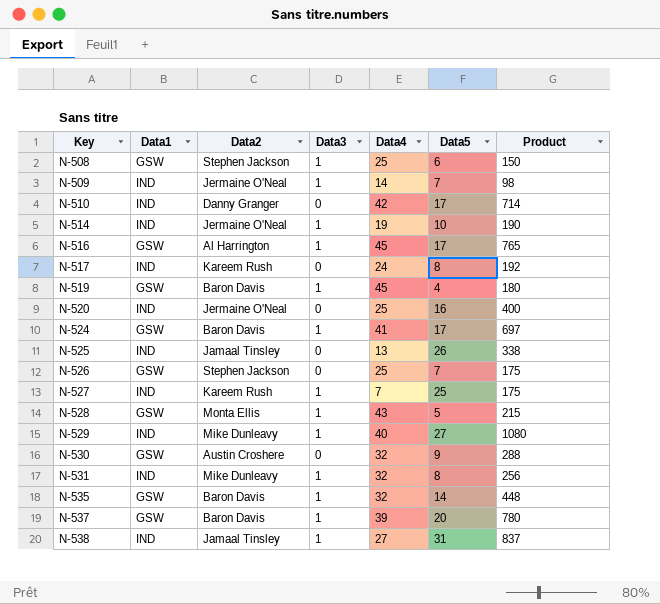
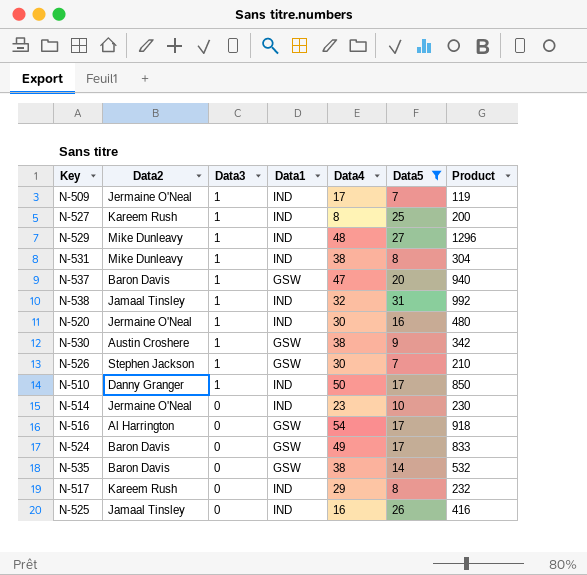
filter: none -> Data5 >= 7
row order: Key ascending -> Data3 descending
column Data1 | position: 2 -> 4
N-509 | Data4: 14 -> 17
N-509 | Product: 98 -> 119
N-527 | Data4: 7 -> 8
N-527 | Product: 175 -> 200
N-529 | Data4: 40 -> 48
N-529 | Product: 1080 -> 1296
N-531 | Data4: 32 -> 38
N-531 | Product: 256 -> 304
N-537 | Data4: 39 -> 47
N-537 | Product: 780 -> 940
N-538 | Data4: 27 -> 32
N-538 | Product: 837 -> 992
N-520 | Data3: 0 -> 1
N-520 | Data4: 25 -> 30
N-520 | Product: 400 -> 480
N-530 | Data3: 0 -> 1
N-530 | Data4: 32 -> 38
N-530 | Product: 288 -> 342
N-526 | Data3: 0 -> 1
N-526 | Data4: 25 -> 30
N-526 | Product: 175 -> 210
N-510 | Data3: 0 -> 1
N-510 | Data4: 42 -> 50
N-510 | Product: 714 -> 850
N-514 | Data3: 1 -> 0
N-514 | Data4: 19 -> 23
N-514 | Product: 190 -> 230
N-516 | Data3: 1 -> 0
N-516 | Data4: 45 -> 54
N-516 | Product: 765 -> 918
N-524 | Data3: 1 -> 0
N-524 | Data4: 41 -> 49
N-524 | Product: 697 -> 833
N-535 | Data3: 1 -> 0
N-535 | Data4: 32 -> 38
N-535 | Product: 448 -> 532
N-517 | Data4: 24 -> 29
N-517 | Product: 192 -> 232
N-525 | Data4: 13 -> 16
N-525 | Product: 338 -> 416

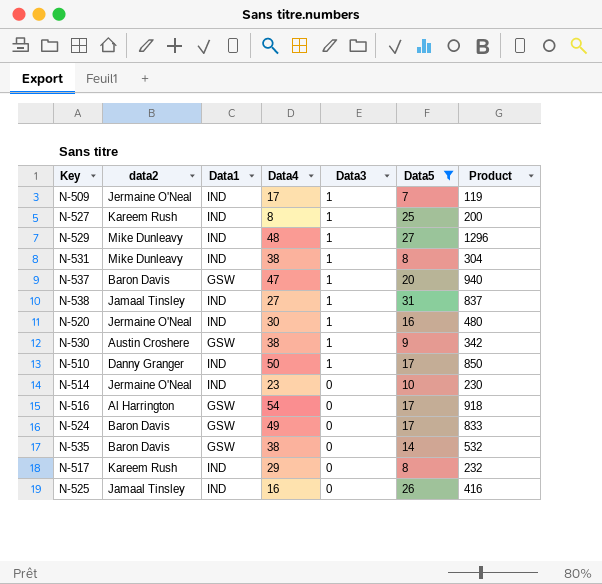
column name: Data2 -> data2
column Data3 | position: 3 -> 5
row N-526: Stephen Jackson | 1 | GSW | 30 | 7 | 210 -> none
N-538 | Data4: 32 -> 27
N-538 | Product: 992 -> 837

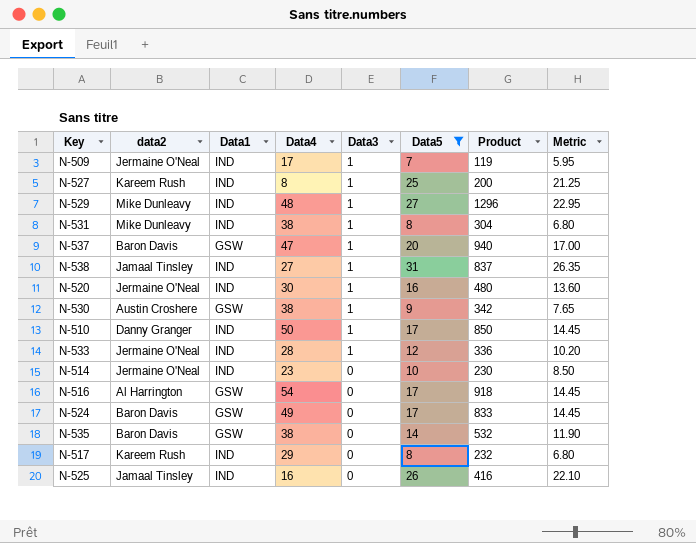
column Metric | formula: none -> [Data5] * 0.85
row N-533: none -> Jermaine O'Neal | IND | 28 | 1 | 12 | 336 | 10.20

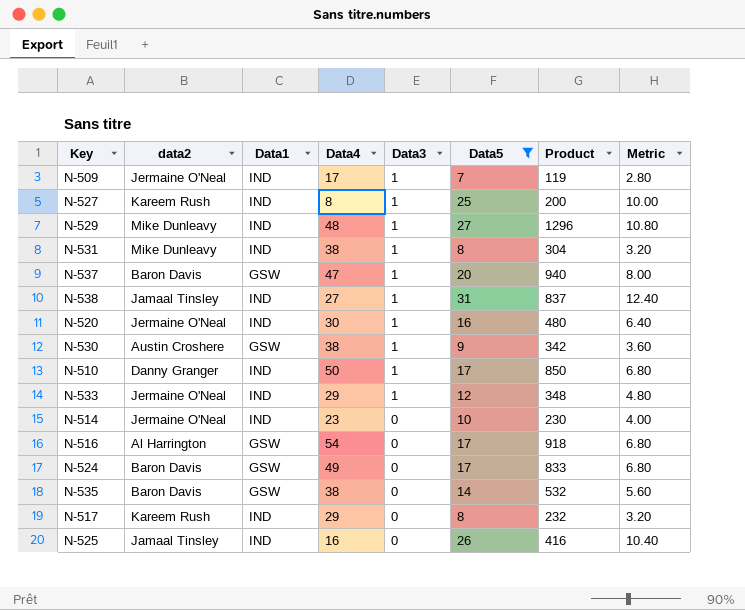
column Metric | formula: [Data5] * 0.85 -> [Data5] * 0.4
N-533 | Data4: 28 -> 29
N-533 | Product: 336 -> 348

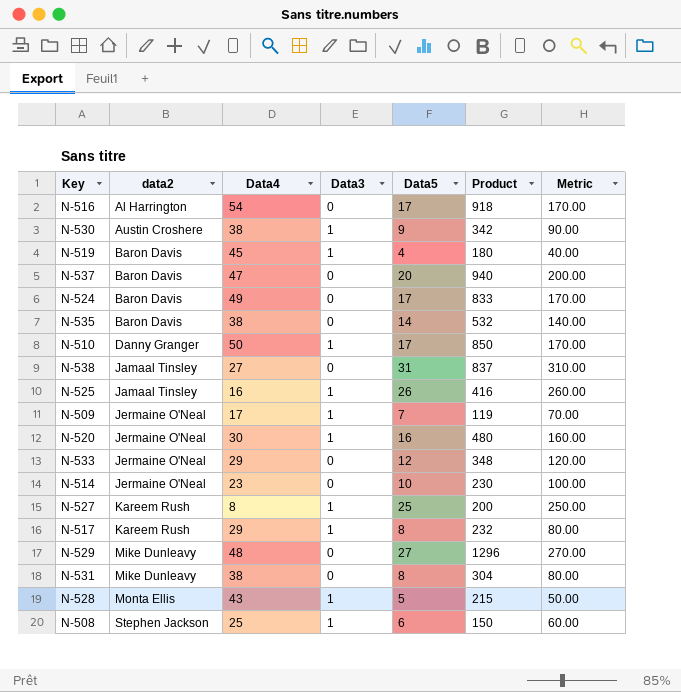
filter: Data5 >= 7 -> none
row order: Data3 descending -> data2 ascending
column Data1 | position: 3 -> none
column Metric | formula: [Data5] * 0.4 -> [Data5] * 10
N-537 | Data3: 1 -> 0
N-538 | Data3: 1 -> 0
N-525 | Data3: 0 -> 1
N-533 | Data3: 1 -> 0
N-517 | Data3: 0 -> 1
N-529 | Data3: 1 -> 0
N-531 | Data3: 1 -> 0

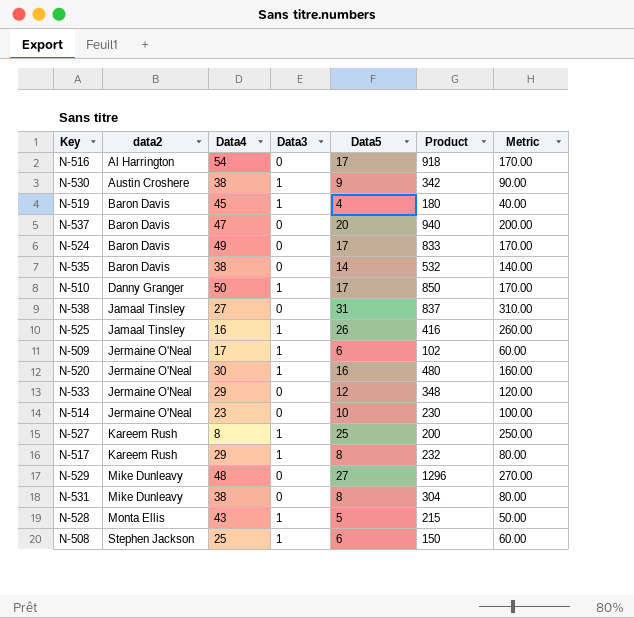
N-509 | Data5: 7 -> 6
N-509 | Product: 119 -> 102
N-509 | Metric: 70.00 -> 60.00

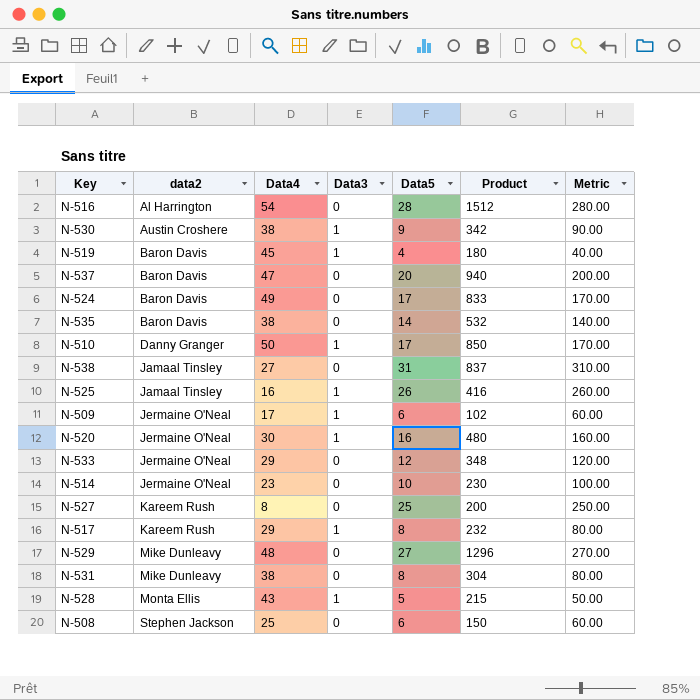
N-516 | Data5: 17 -> 28
N-516 | Product: 918 -> 1512
N-516 | Metric: 170.00 -> 280.00
N-527 | Data3: 1 -> 0
N-508 | Data3: 1 -> 0

